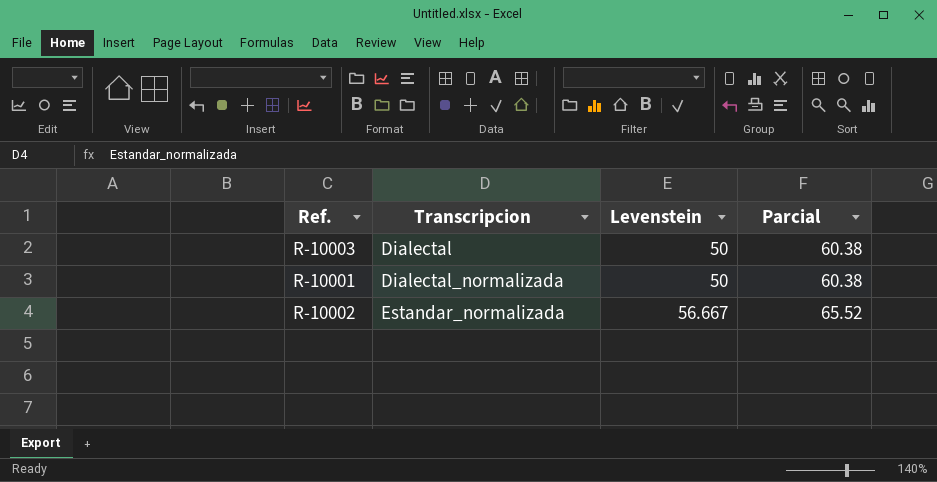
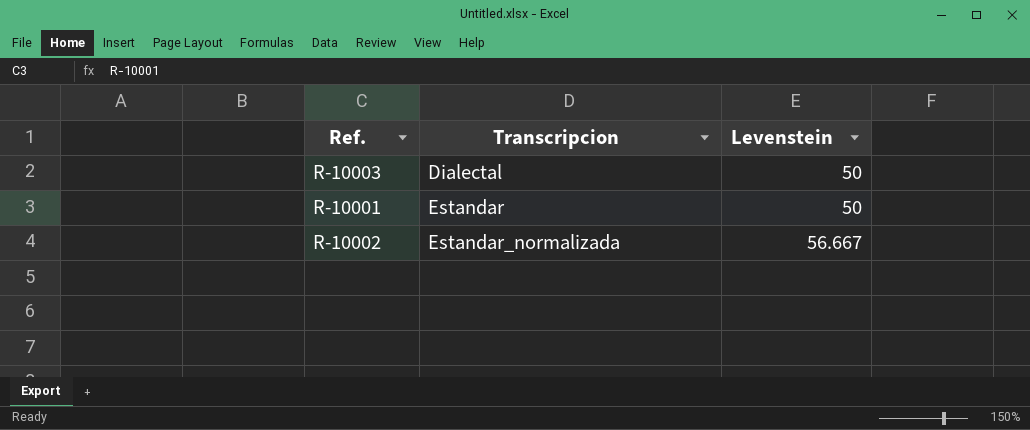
column Parcial | position: 4 -> none
R-10001 | Transcripcion: Dialectal_normalizada -> Estandar

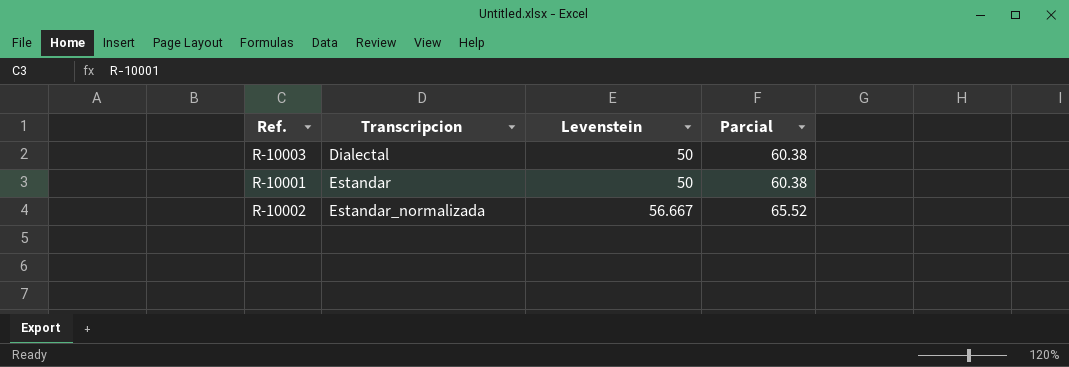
column Parcial | position: none -> 4

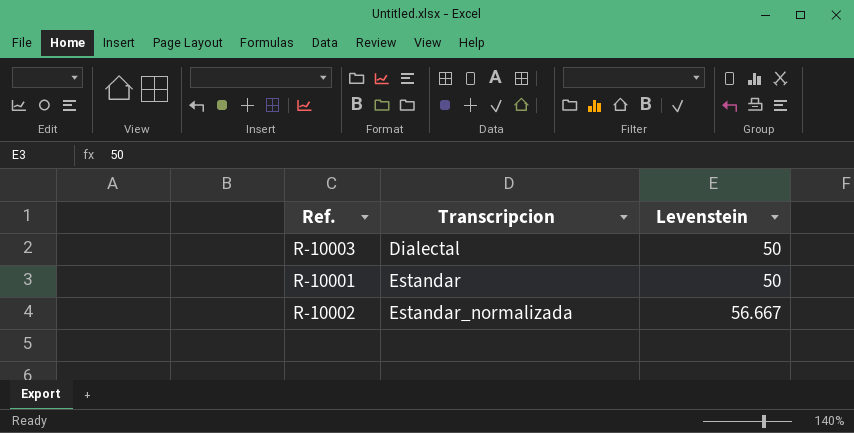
column Parcial | position: 4 -> none

